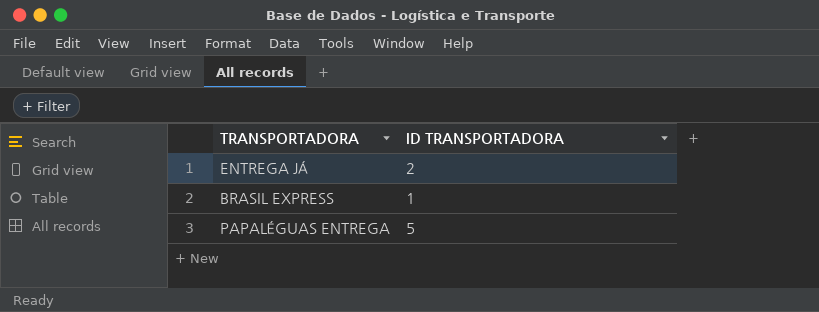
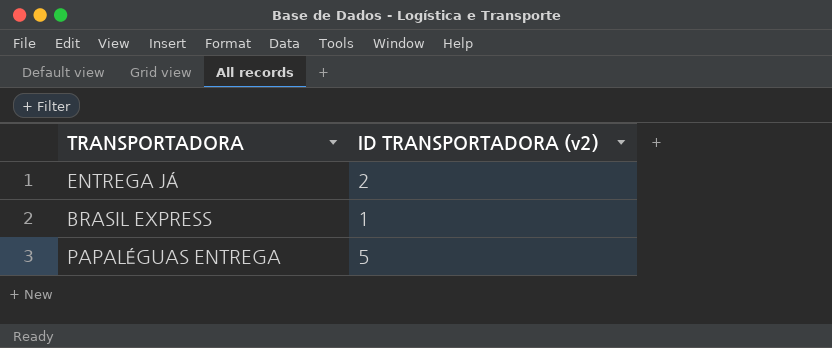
column name: ID TRANSPORTADORA -> ID TRANSPORTADORA (v2)

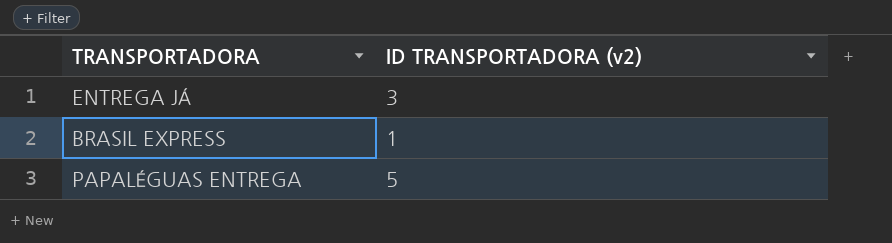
ENTREGA JÁ | ID TRANSPORTADORA (v2): 2 -> 3

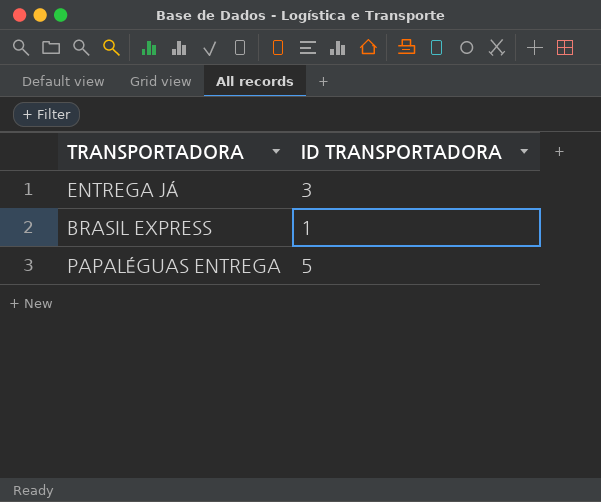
column name: ID TRANSPORTADORA (v2) -> ID TRANSPORTADORA

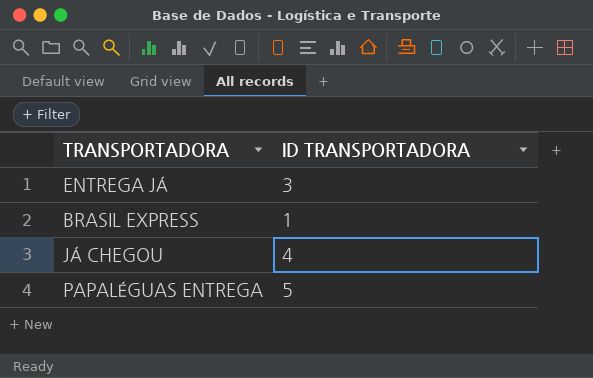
row JÁ CHEGOU: none -> 4

